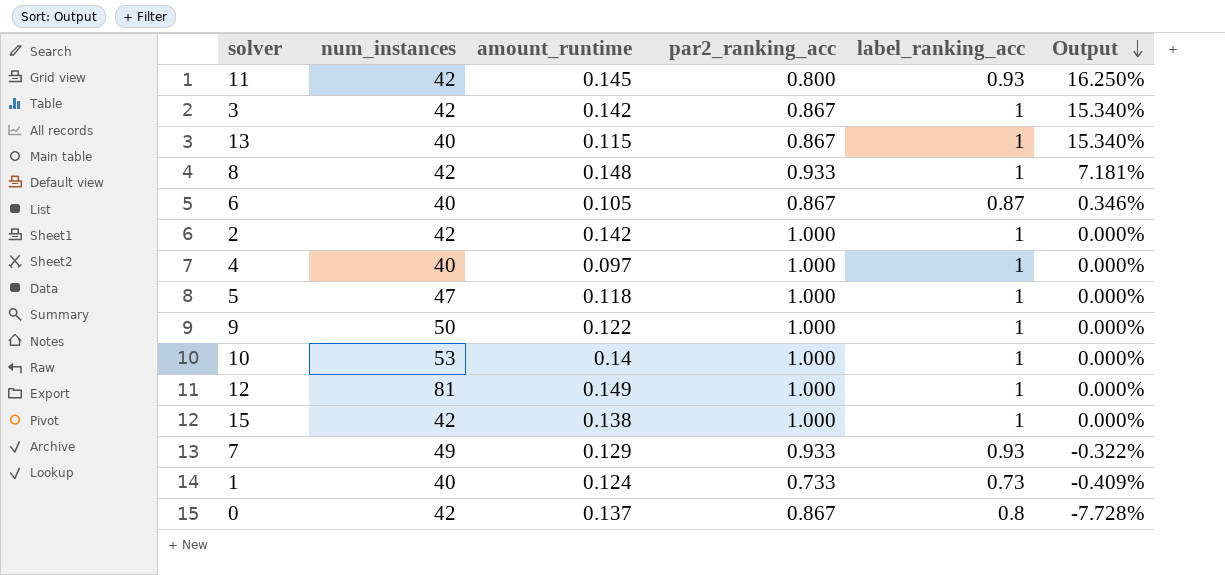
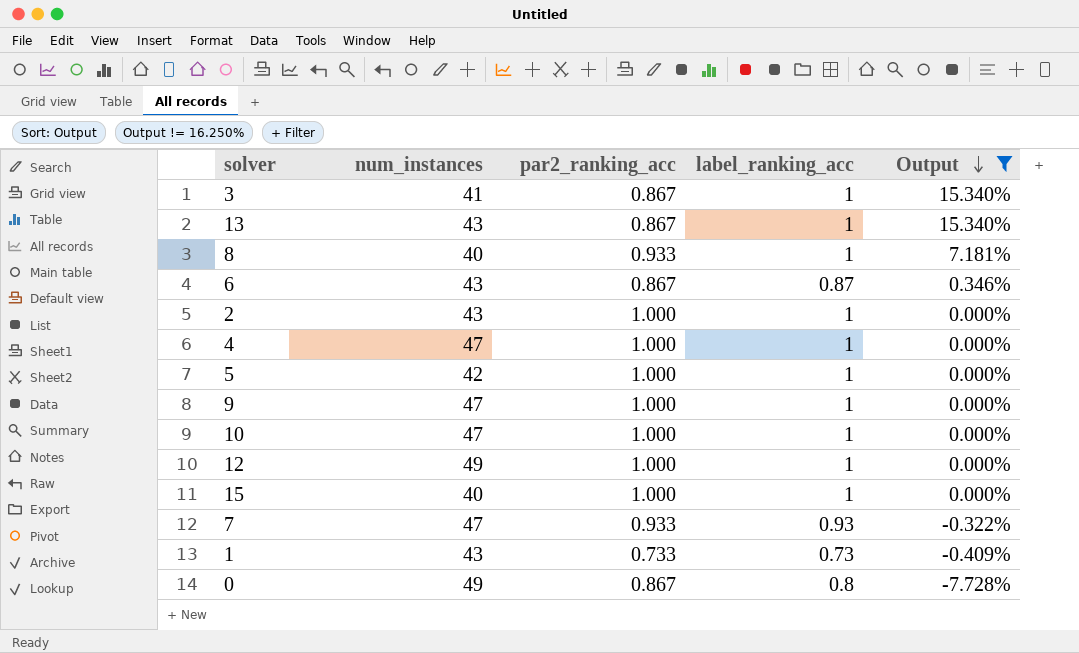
filter: none -> Output != 16.250%
column amount_runtime | position: 3 -> none
3 | num_instances: 42 -> 41
13 | num_instances: 40 -> 43
8 | num_instances: 42 -> 40
6 | num_instances: 40 -> 43
2 | num_instances: 42 -> 43
4 | num_instances: 40 -> 47
5 | num_instances: 47 -> 42
9 | num_instances: 50 -> 47
10 | num_instances: 53 -> 47
12 | num_instances: 81 -> 49
15 | num_instances: 42 -> 40
7 | num_instances: 49 -> 47
1 | num_instances: 40 -> 43
0 | num_instances: 42 -> 49

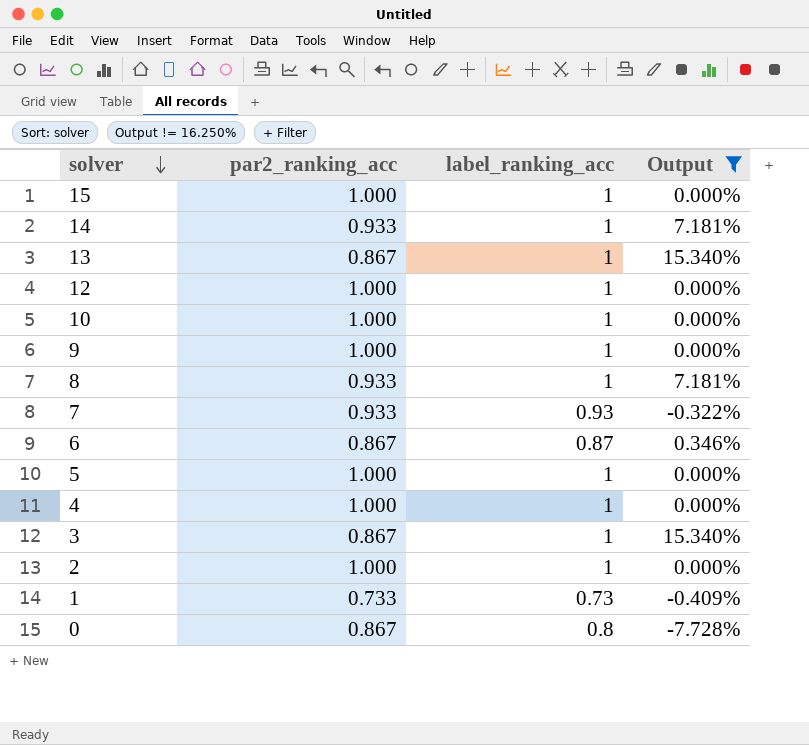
row order: Output descending -> solver descending
column num_instances | position: 2 -> none
row 14: none -> 0.933 | 1 | 7.181%

